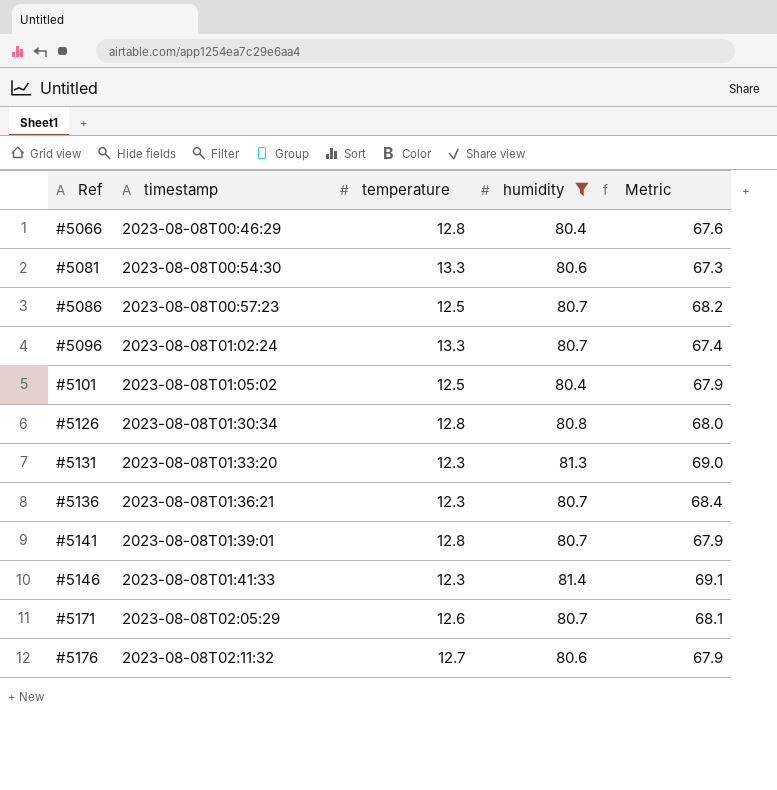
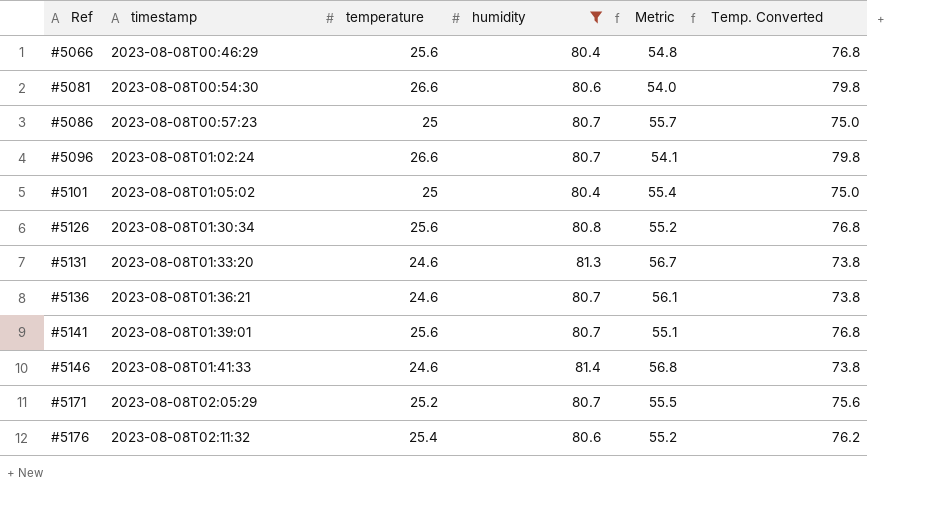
column Temp. Converted | formula: none -> [temperature] * 3
#5066 | temperature: 12.8 -> 25.6
#5066 | Metric: 67.6 -> 54.8
#5081 | temperature: 13.3 -> 26.6
#5081 | Metric: 67.3 -> 54.0
#5086 | temperature: 12.5 -> 25
#5086 | Metric: 68.2 -> 55.7
#5096 | temperature: 13.3 -> 26.6
#5096 | Metric: 67.4 -> 54.1
#5101 | temperature: 12.5 -> 25
#5101 | Metric: 67.9 -> 55.4
#5126 | temperature: 12.8 -> 25.6
#5126 | Metric: 68.0 -> 55.2
#5131 | temperature: 12.3 -> 24.6
#5131 | Metric: 69.0 -> 56.7
#5136 | temperature: 12.3 -> 24.6
#5136 | Metric: 68.4 -> 56.1
#5141 | temperature: 12.8 -> 25.6
#5141 | Metric: 67.9 -> 55.1
#5146 | temperature: 12.3 -> 24.6
#5146 | Metric: 69.1 -> 56.8
#5171 | temperature: 12.6 -> 25.2
#5171 | Metric: 68.1 -> 55.5
#5176 | temperature: 12.7 -> 25.4
#5176 | Metric: 67.9 -> 55.2

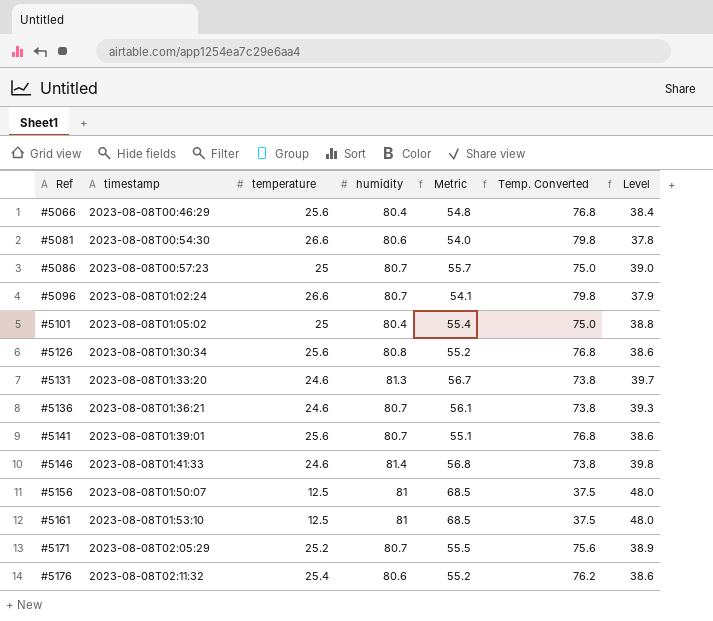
filter: humidity != 81 -> none
column Level | formula: none -> [Metric] * 0.7

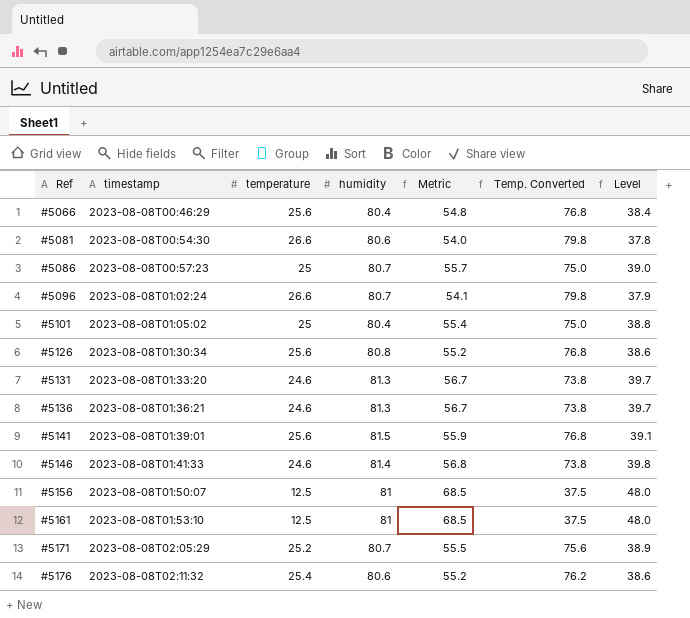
#5136 | humidity: 80.7 -> 81.3
#5136 | Metric: 56.1 -> 56.7
#5136 | Level: 39.3 -> 39.7
#5141 | humidity: 80.7 -> 81.5
#5141 | Metric: 55.1 -> 55.9
#5141 | Level: 38.6 -> 39.1

